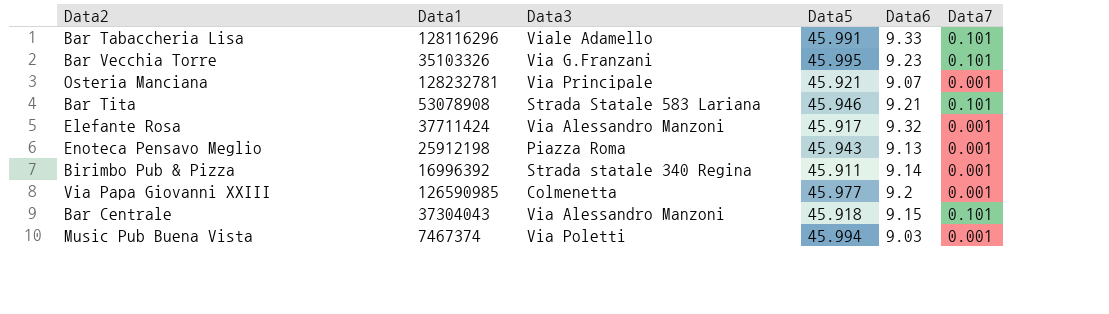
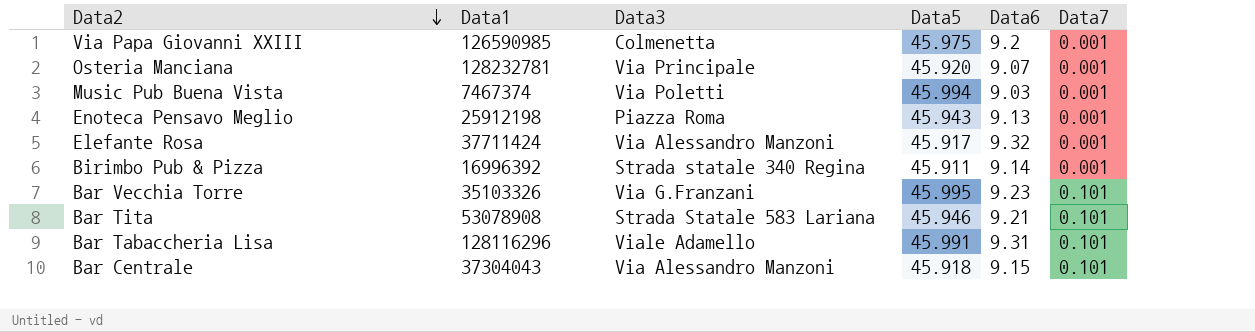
row order: none -> Data2 descending
Via Papa Giovanni XXIII | Data5: 45.977 -> 45.975
Osteria Manciana | Data5: 45.921 -> 45.920
Bar Tabaccheria Lisa | Data6: 9.33 -> 9.31

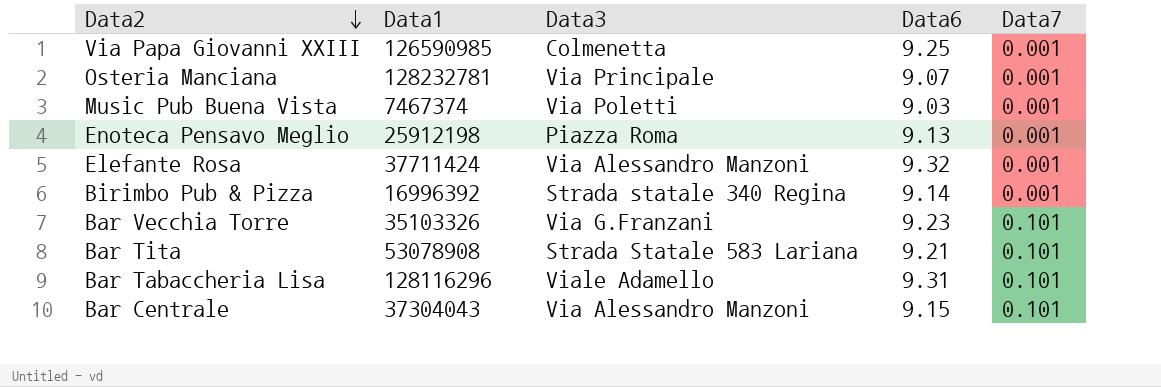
column Data5 | position: 4 -> none
Via Papa Giovanni XXIII | Data6: 9.2 -> 9.25

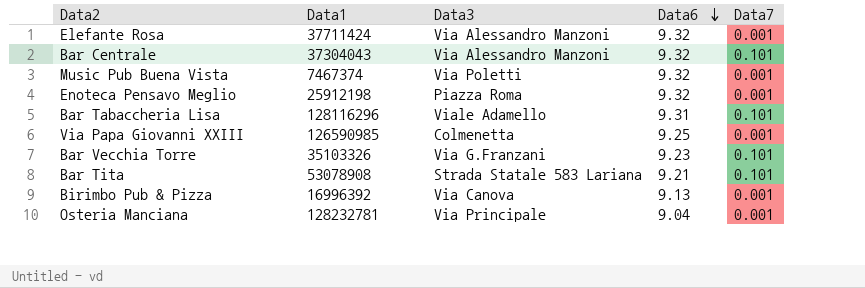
row order: Data2 descending -> Data6 descending
Bar Centrale | Data6: 9.15 -> 9.32
Music Pub Buena Vista | Data6: 9.03 -> 9.32
Enoteca Pensavo Meglio | Data6: 9.13 -> 9.32
Birimbo Pub & Pizza | Data3: Strada statale 340 Regina -> Via Canova
Birimbo Pub & Pizza | Data6: 9.14 -> 9.13
Osteria Manciana | Data6: 9.07 -> 9.04

